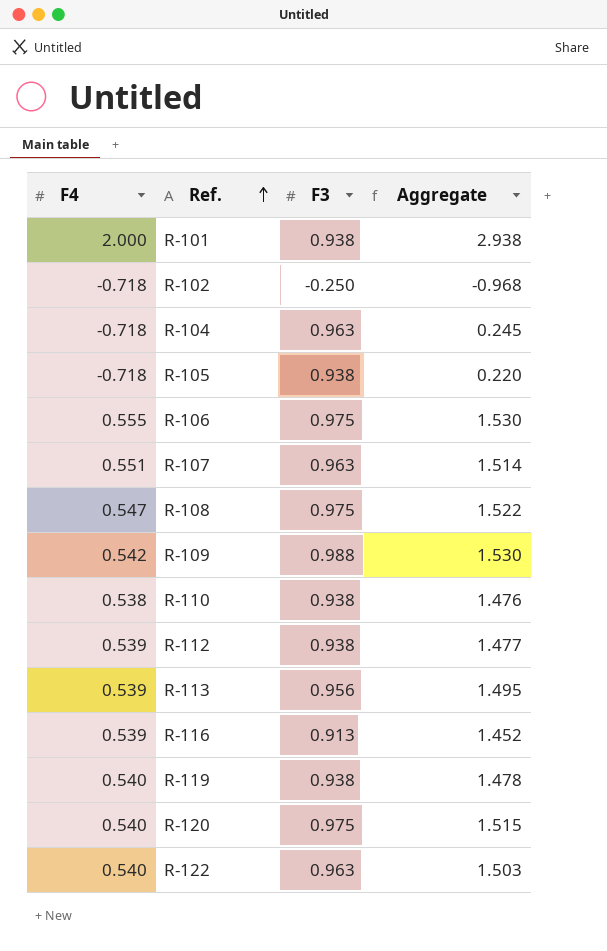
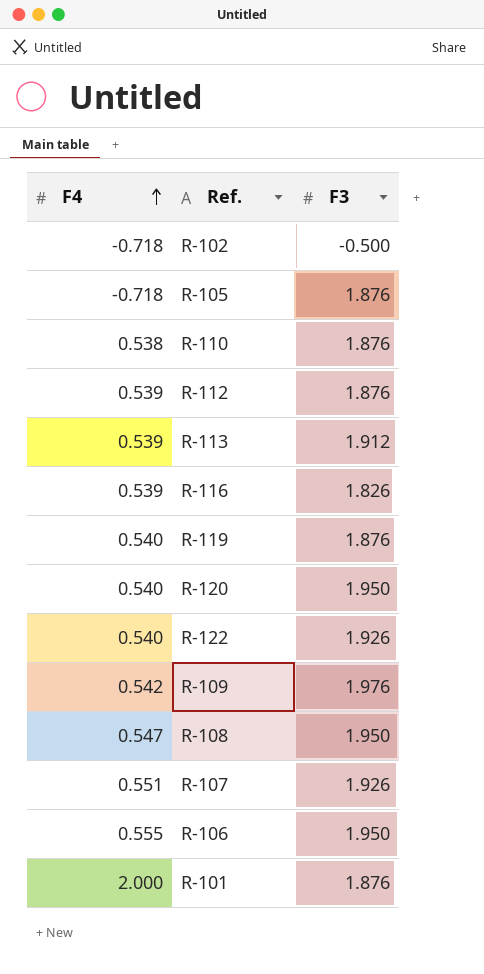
row order: Ref. ascending -> F4 ascending
column Aggregate | formula: [F4] + [F3] -> none
row R-104: -0.718 | 0.963 | 0.245 -> none
R-102 | F3: -0.250 -> -0.500
R-105 | F3: 0.938 -> 1.876
R-110 | F3: 0.938 -> 1.876
R-112 | F3: 0.938 -> 1.876
R-113 | F3: 0.956 -> 1.912
R-116 | F3: 0.913 -> 1.826
R-119 | F3: 0.938 -> 1.876
R-120 | F3: 0.975 -> 1.950
R-122 | F3: 0.963 -> 1.926
R-109 | F3: 0.988 -> 1.976
R-108 | F3: 0.975 -> 1.950
R-107 | F3: 0.963 -> 1.926
R-106 | F3: 0.975 -> 1.950
R-101 | F3: 0.938 -> 1.876

